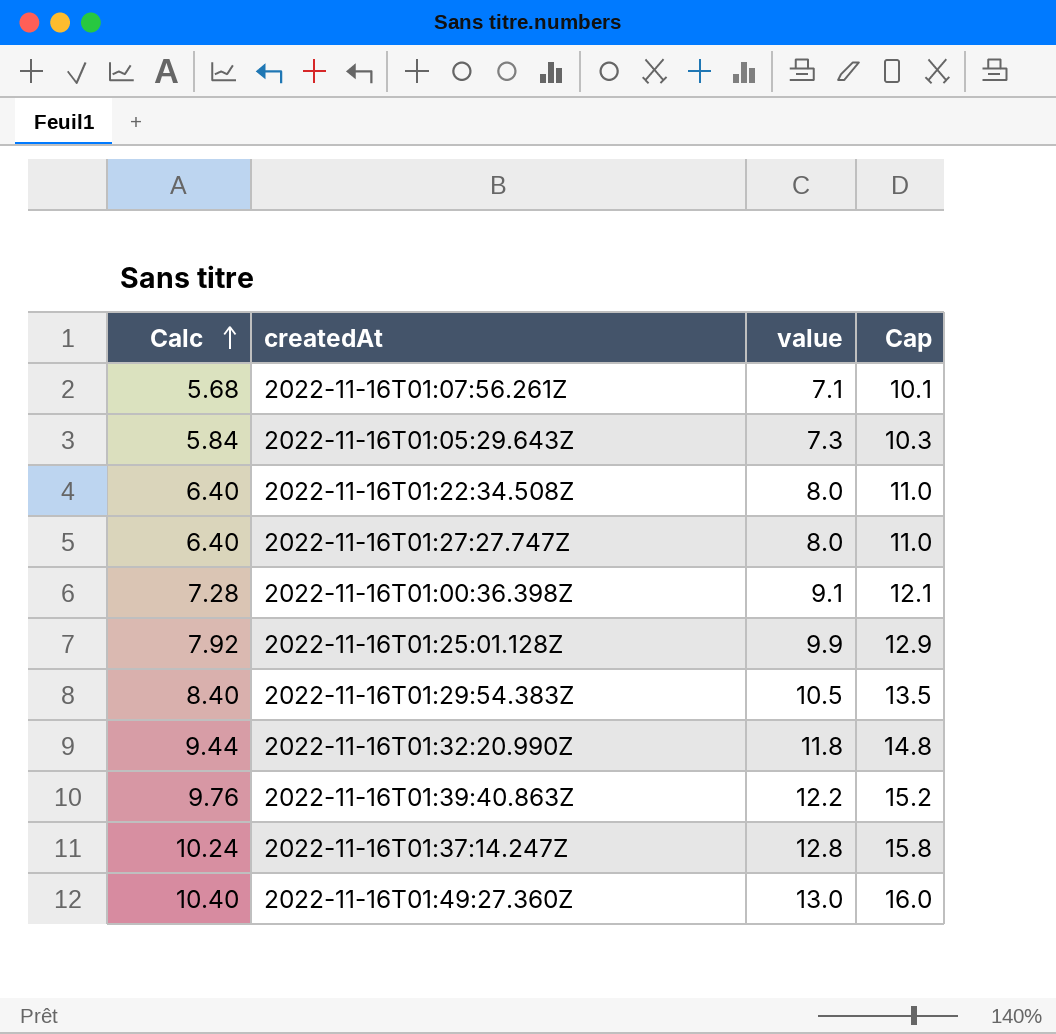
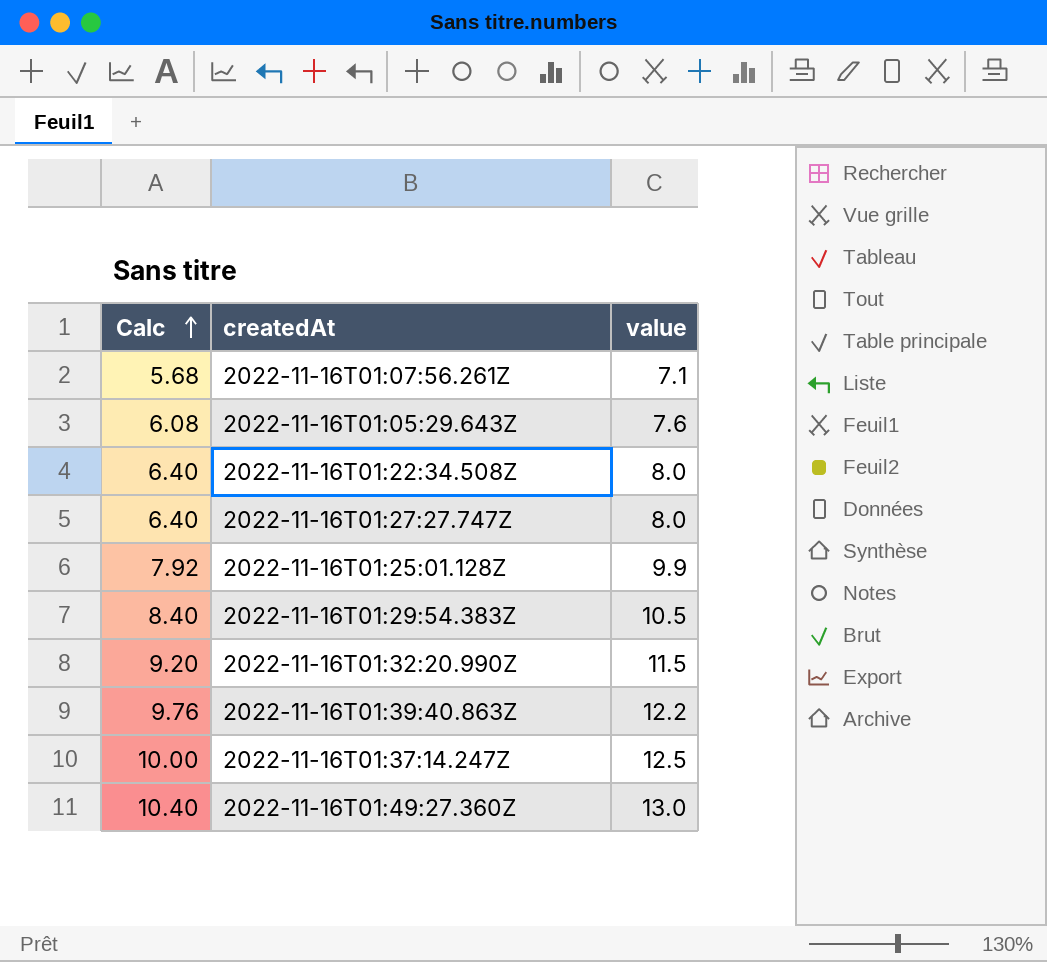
column Cap | formula: [value] + 3 -> none
row 2022-11-16T01:00:36.398Z: 7.28 | 9.1 | 12.1 -> none
2022-11-16T01:05:29.643Z | Calc: 5.84 -> 6.08
2022-11-16T01:05:29.643Z | value: 7.3 -> 7.6
2022-11-16T01:32:20.990Z | Calc: 9.44 -> 9.20
2022-11-16T01:32:20.990Z | value: 11.8 -> 11.5
2022-11-16T01:37:14.247Z | Calc: 10.24 -> 10.00
2022-11-16T01:37:14.247Z | value: 12.8 -> 12.5

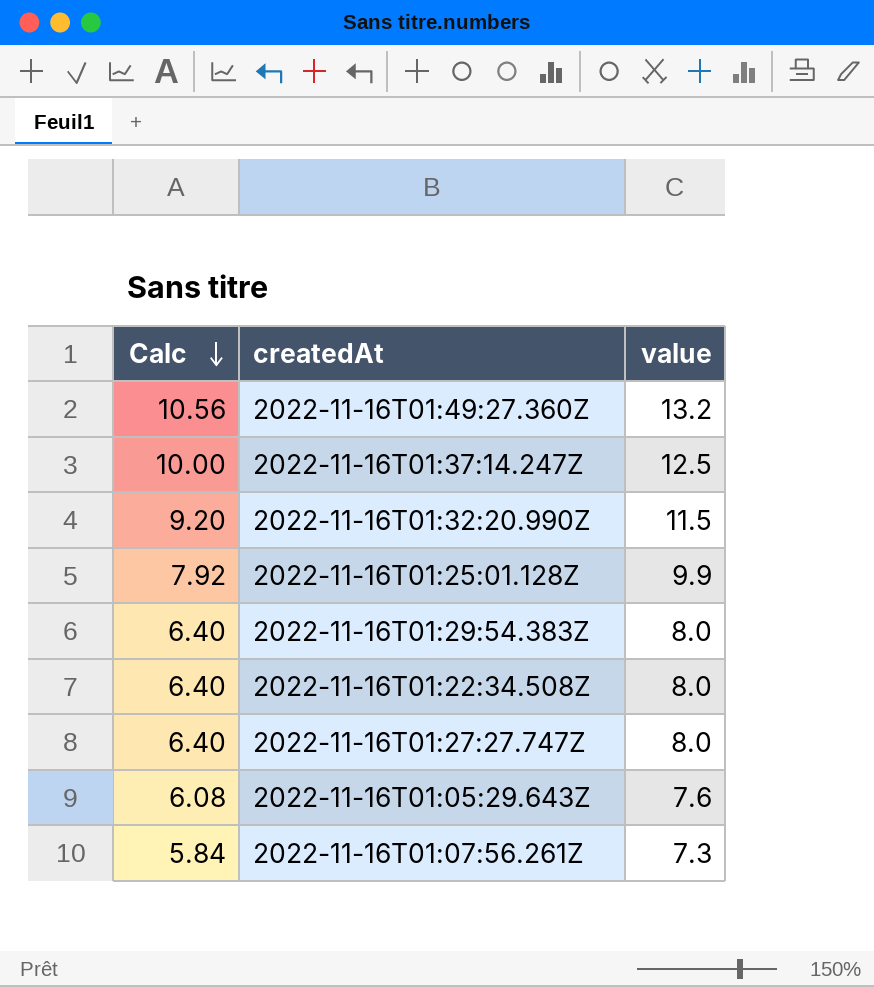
row order: Calc ascending -> Calc descending
row 2022-11-16T01:39:40.863Z: 9.76 | 12.2 -> none
2022-11-16T01:49:27.360Z | Calc: 10.40 -> 10.56
2022-11-16T01:49:27.360Z | value: 13.0 -> 13.2
2022-11-16T01:29:54.383Z | Calc: 8.40 -> 6.40
2022-11-16T01:29:54.383Z | value: 10.5 -> 8.0
2022-11-16T01:07:56.261Z | Calc: 5.68 -> 5.84
2022-11-16T01:07:56.261Z | value: 7.1 -> 7.3

